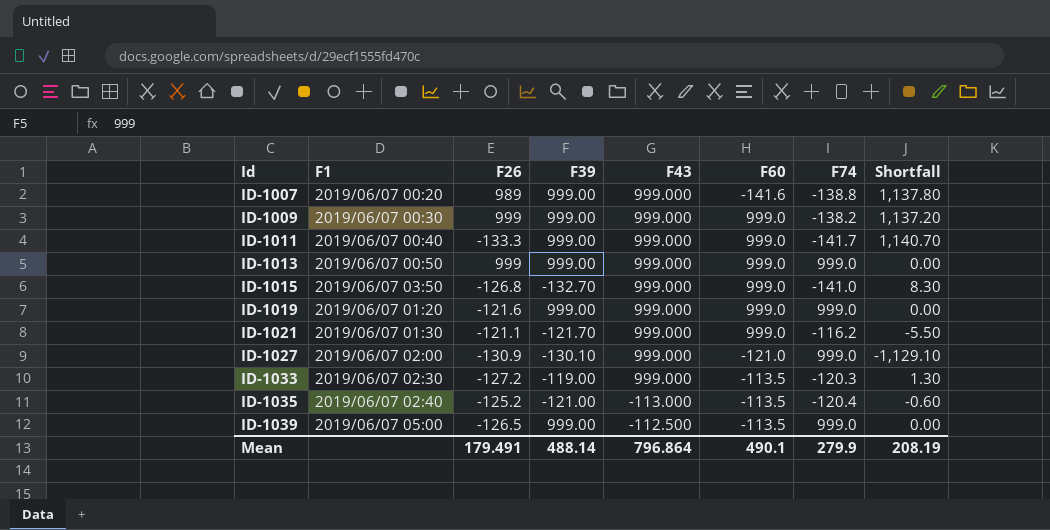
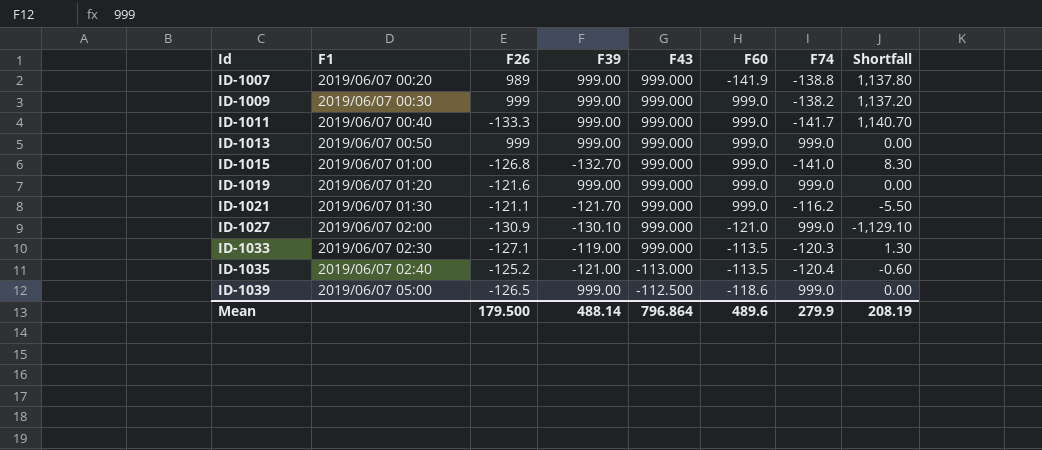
ID-1007 | F60: -141.6 -> -141.9
ID-1015 | F1: 2019/06/07 03:50 -> 2019/06/07 01:00
ID-1033 | F26: -127.2 -> -127.1
ID-1039 | F60: -113.5 -> -118.6
Mean | F26: 179.491 -> 179.500
Mean | F60: 490.1 -> 489.6

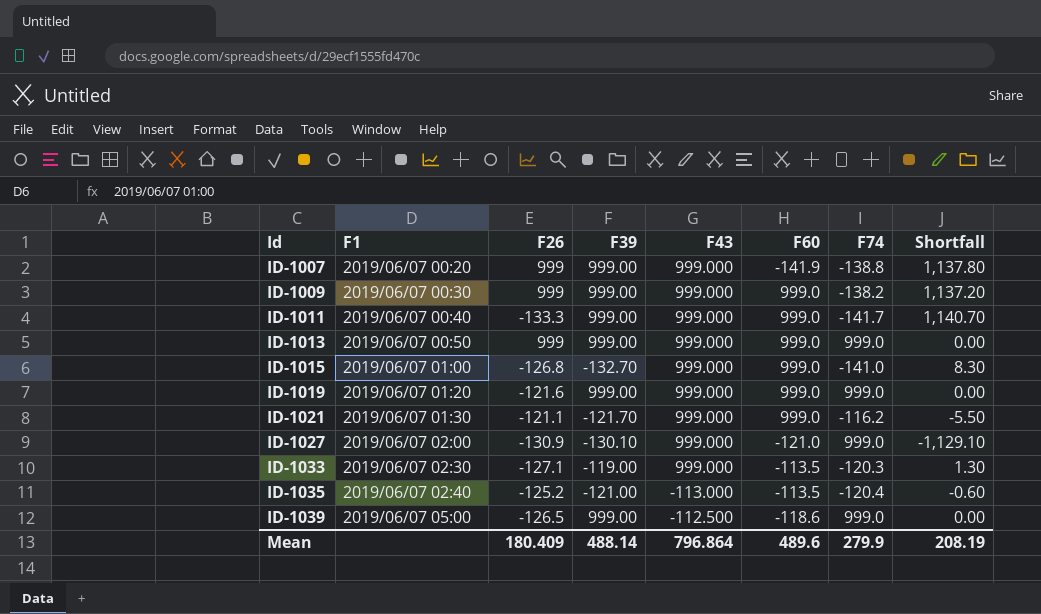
ID-1007 | F26: 989 -> 999
Mean | F26: 179.500 -> 180.409

